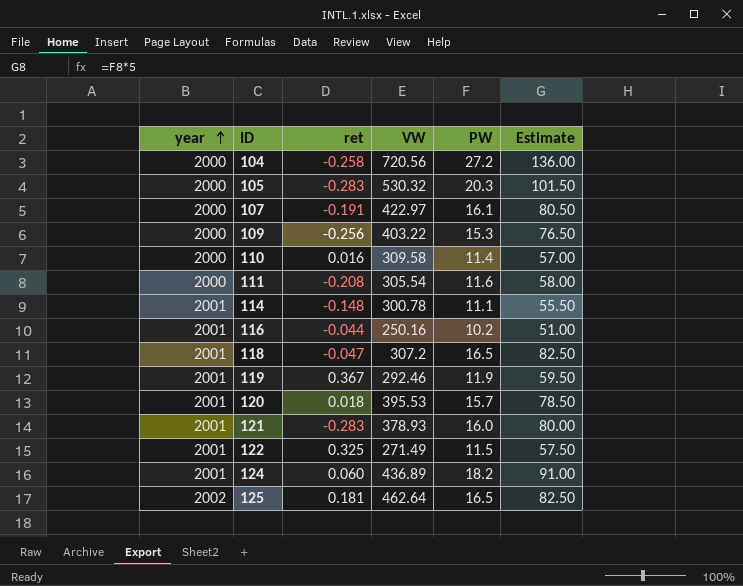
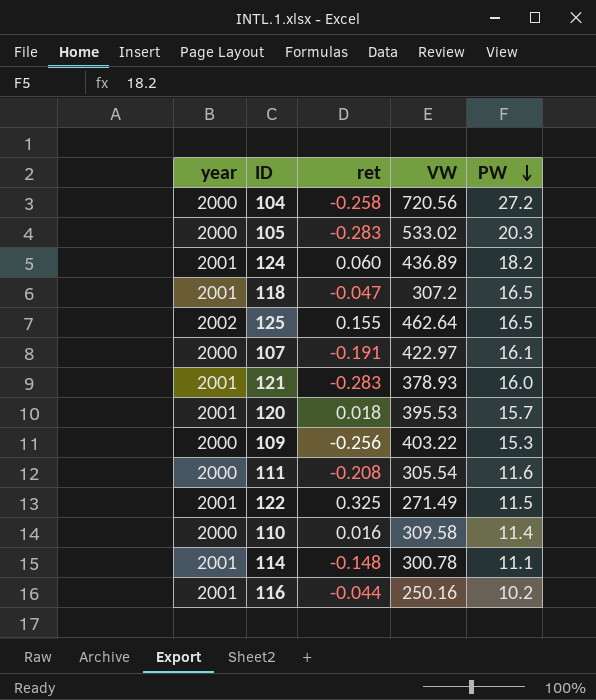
row order: year ascending -> PW descending
column Estimate | formula: [PW] * 5 -> none
row 119: 2001 | 0.367 | 292.46 | 11.9 | 59.50 -> none
105 | VW: 530.32 -> 533.02
125 | ret: 0.181 -> 0.155

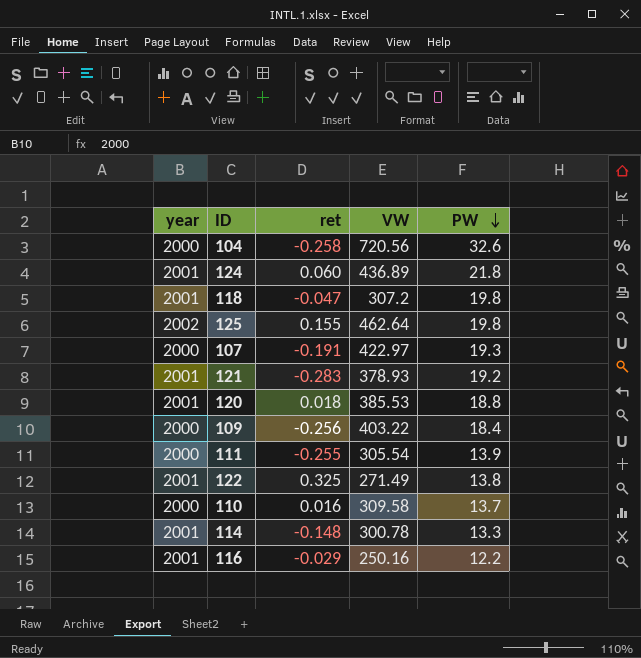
row 105: 2000 | -0.283 | 533.02 | 20.3 -> none
104 | PW: 27.2 -> 32.6
124 | PW: 18.2 -> 21.8
118 | PW: 16.5 -> 19.8
125 | PW: 16.5 -> 19.8
107 | PW: 16.1 -> 19.3
121 | PW: 16.0 -> 19.2
120 | VW: 395.53 -> 385.53
120 | PW: 15.7 -> 18.8
109 | PW: 15.3 -> 18.4
111 | ret: -0.208 -> -0.255
111 | PW: 11.6 -> 13.9
122 | PW: 11.5 -> 13.8
110 | PW: 11.4 -> 13.7
114 | PW: 11.1 -> 13.3
116 | ret: -0.044 -> -0.029
116 | PW: 10.2 -> 12.2

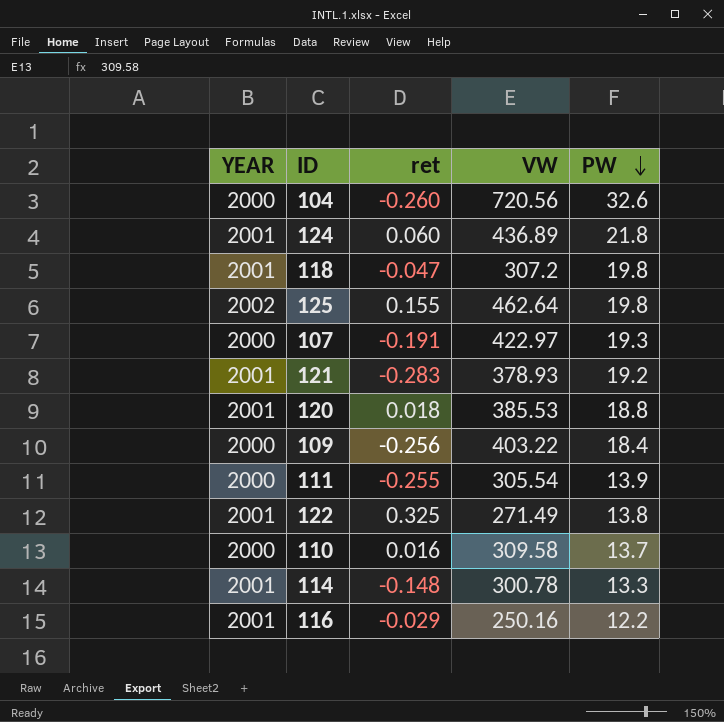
column name: year -> YEAR
104 | ret: -0.258 -> -0.260

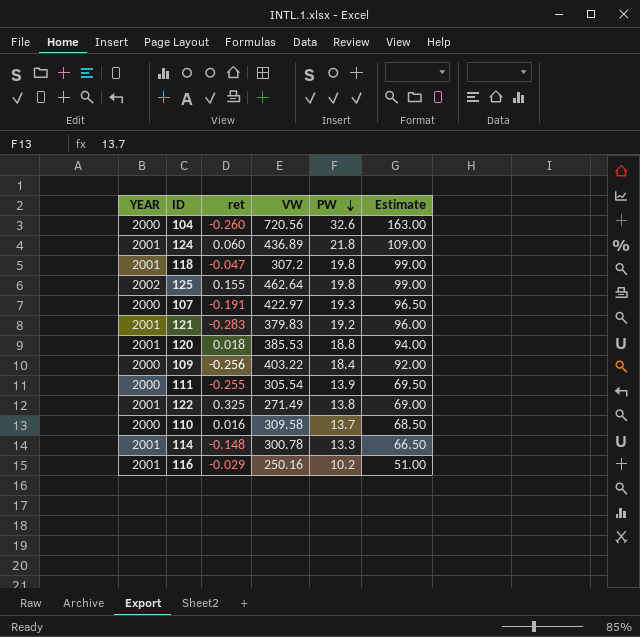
column Estimate | formula: none -> [PW] * 5
121 | VW: 378.93 -> 379.83
116 | PW: 12.2 -> 10.2

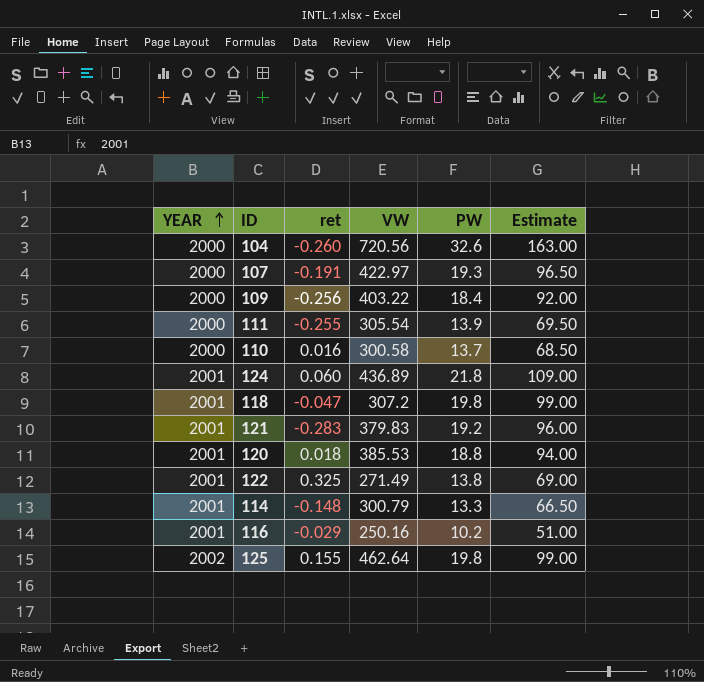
row order: PW descending -> YEAR ascending
110 | VW: 309.58 -> 300.58
114 | VW: 300.78 -> 300.79

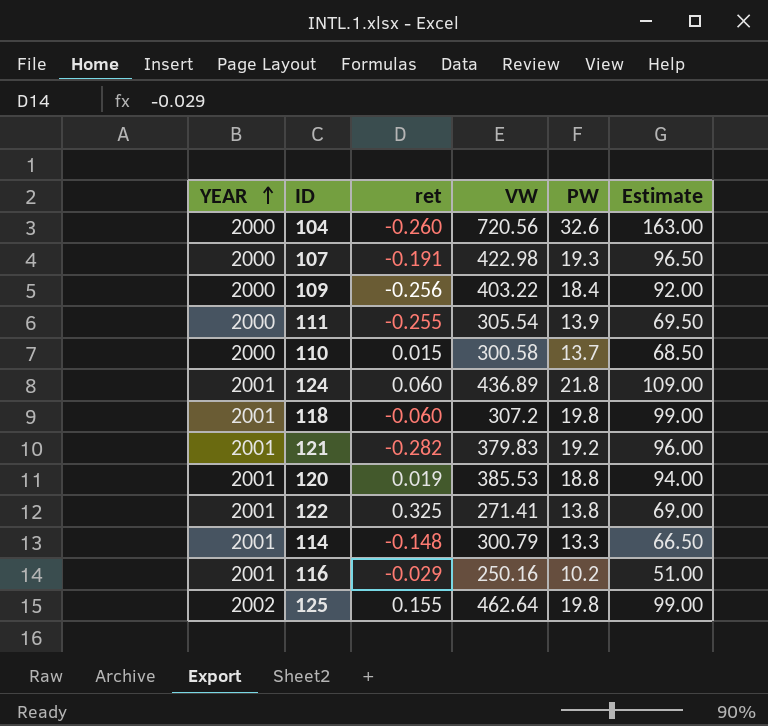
107 | VW: 422.97 -> 422.98
110 | ret: 0.016 -> 0.015
118 | ret: -0.047 -> -0.060
121 | ret: -0.283 -> -0.282
120 | ret: 0.018 -> 0.019
122 | VW: 271.49 -> 271.41

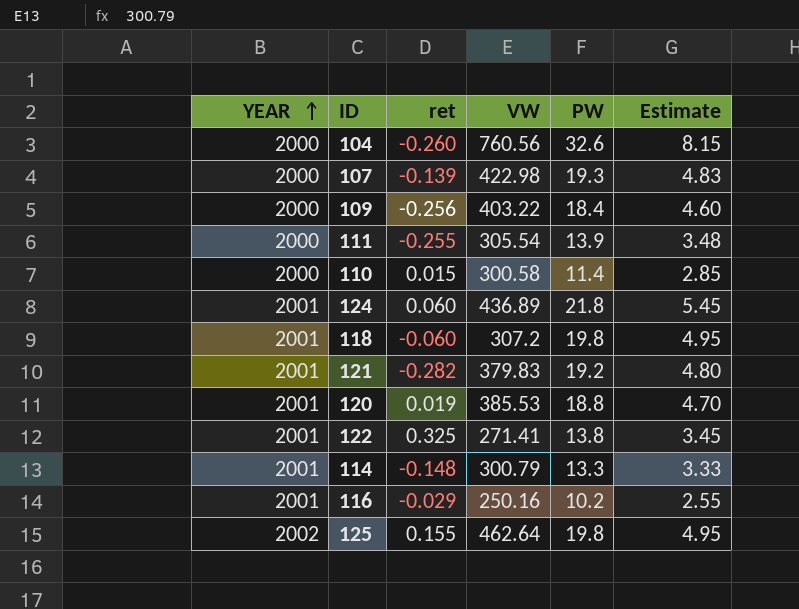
column Estimate | formula: [PW] * 5 -> [PW] * 0.25
104 | VW: 720.56 -> 760.56
107 | ret: -0.191 -> -0.139
110 | PW: 13.7 -> 11.4

